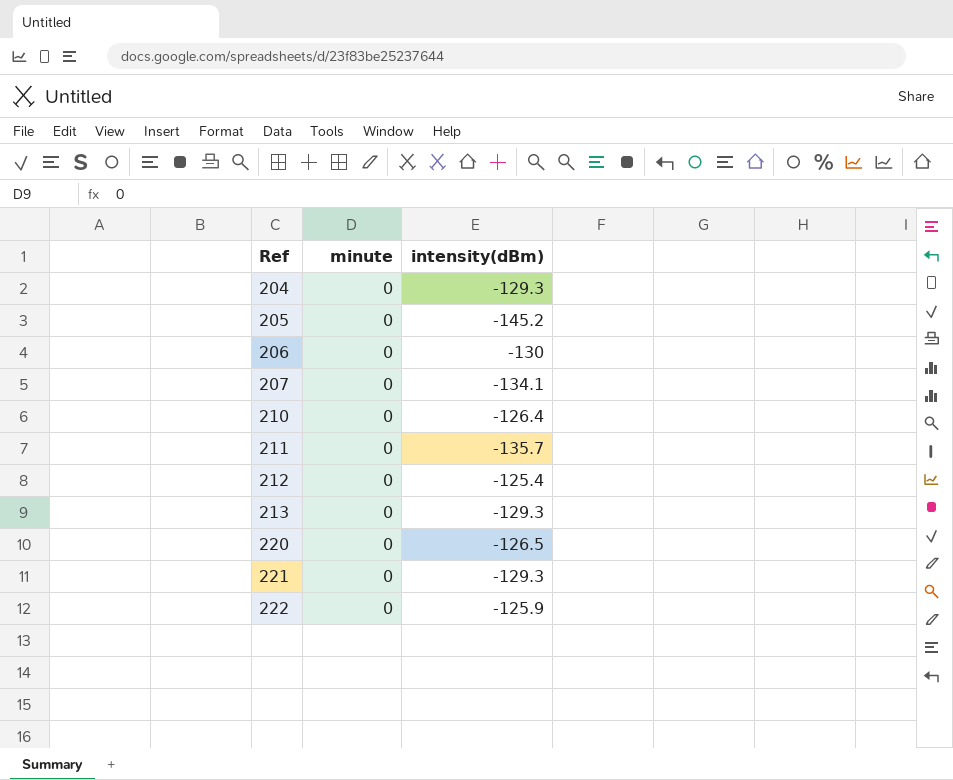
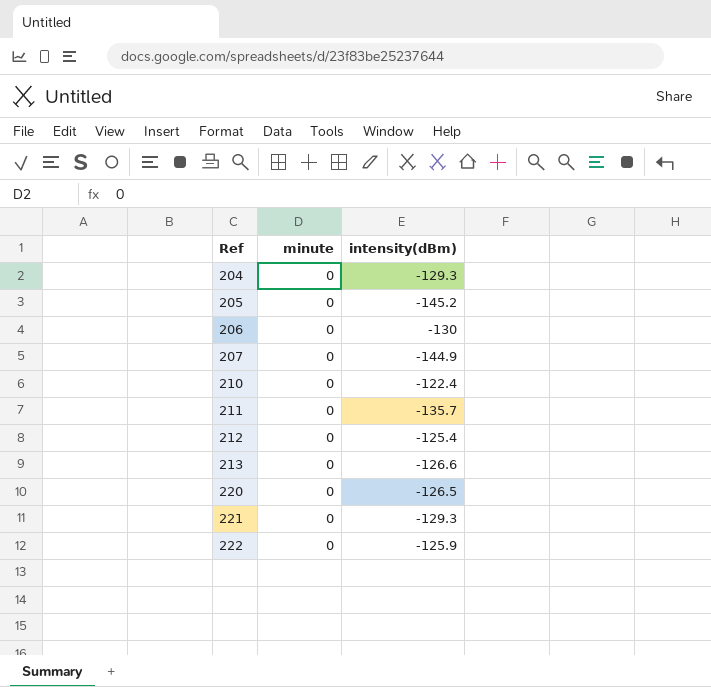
207 | intensity(dBm): -134.1 -> -144.9
210 | intensity(dBm): -126.4 -> -122.4
213 | intensity(dBm): -129.3 -> -126.6

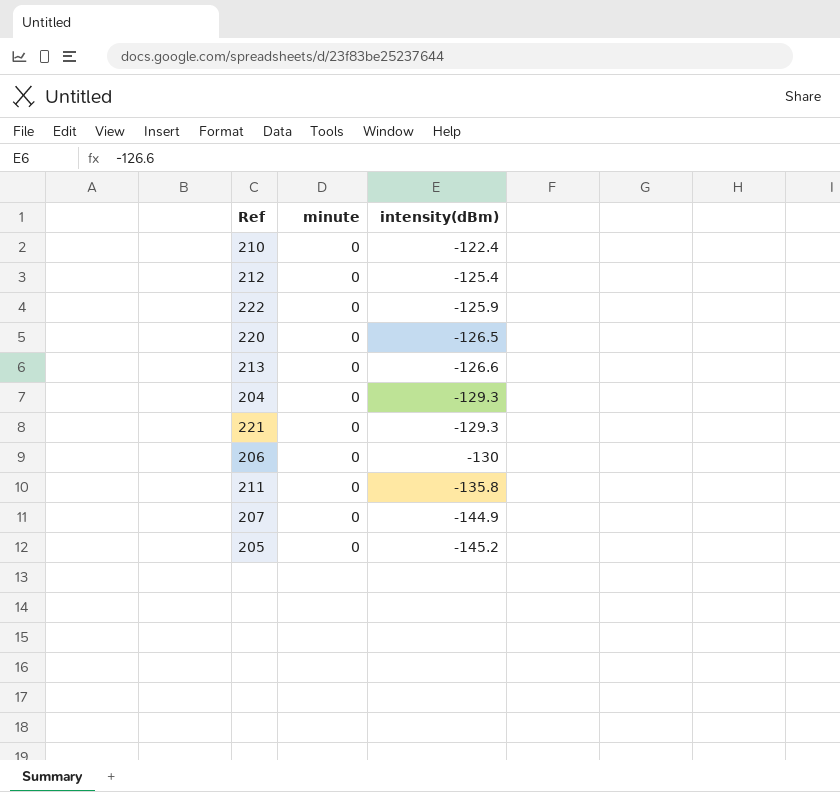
row order: Ref ascending -> intensity(dBm) descending
211 | intensity(dBm): -135.7 -> -135.8

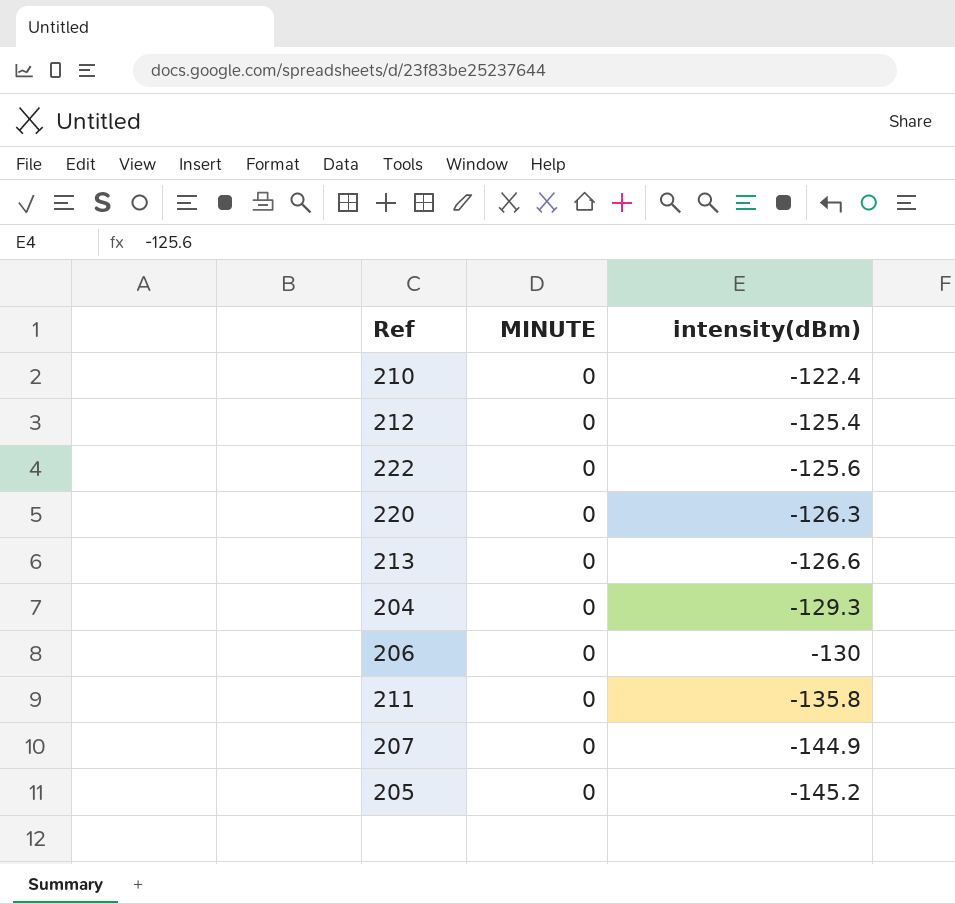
column name: minute -> MINUTE
row 221: 0 | -129.3 -> none
222 | intensity(dBm): -125.9 -> -125.6
220 | intensity(dBm): -126.5 -> -126.3

